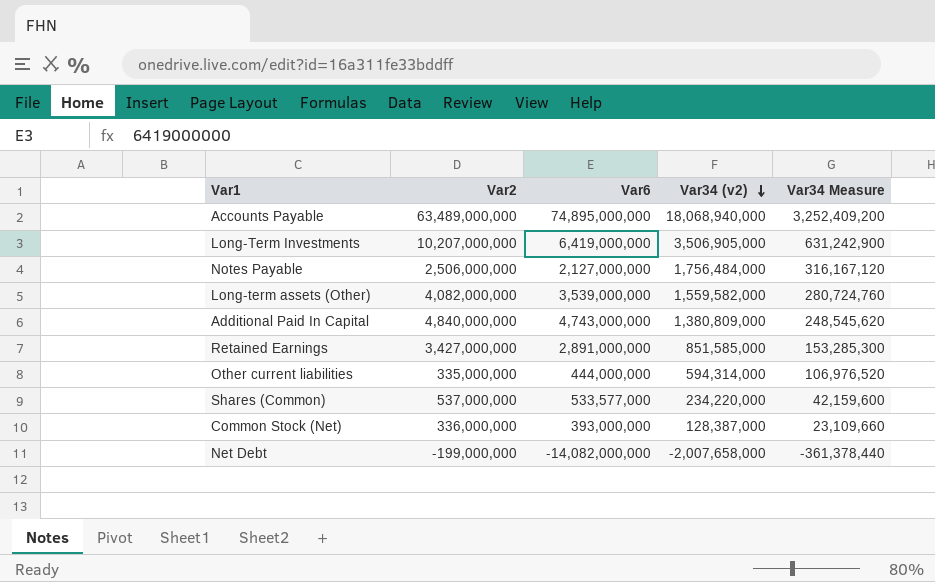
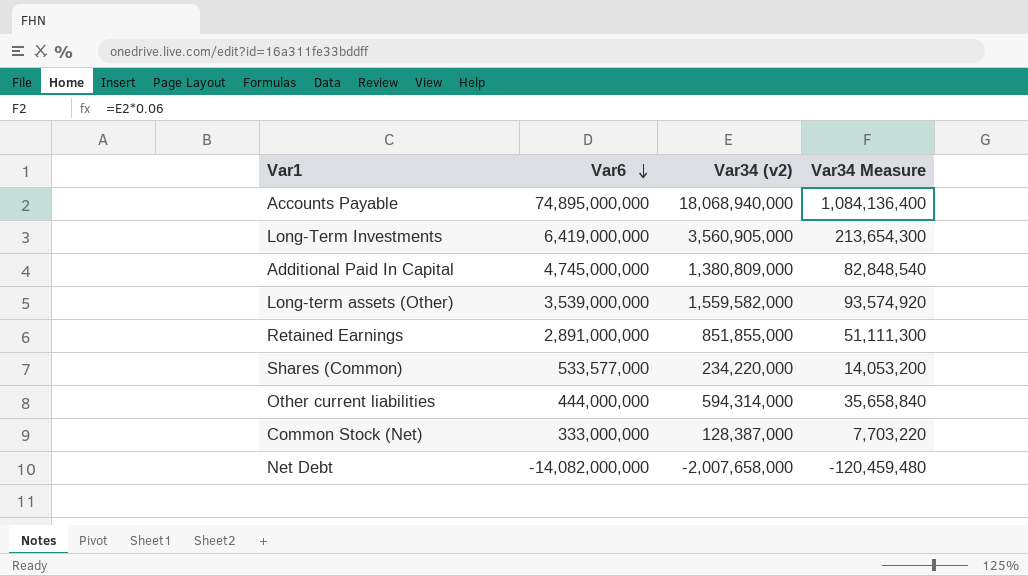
row order: Var34 (v2) descending -> Var6 descending
column Var2 | position: 2 -> none
column Var34 Measure | formula: [Var34 (v2)] * 0.18 -> [Var34 (v2)] * 0.06
row Notes Payable: 2,506,000,000 | 2,127,000,000 | 1,756,484,000 | 316,167,120 -> none
Long-Term Investments | Var34 (v2): 3,506,905,000 -> 3,560,905,000
Additional Paid In Capital | Var6: 4,743,000,000 -> 4,745,000,000
Retained Earnings | Var34 (v2): 851,585,000 -> 851,855,000
Common Stock (Net) | Var6: 393,000,000 -> 333,000,000

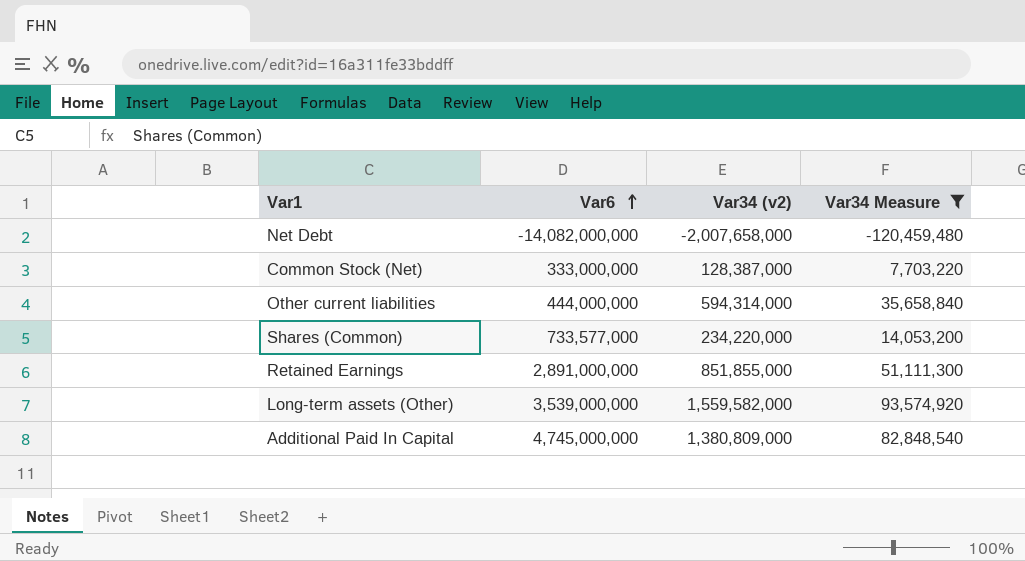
filter: none -> Var34 Measure <= 93,574,920
row order: Var6 descending -> Var6 ascending
Shares (Common) | Var6: 533,577,000 -> 733,577,000

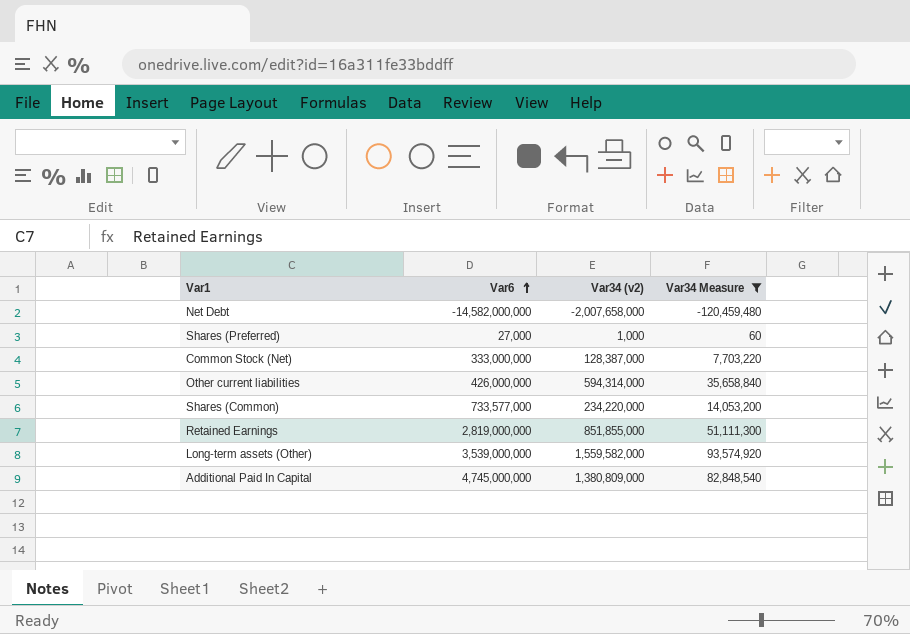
Net Debt | Var6: -14,082,000,000 -> -14,582,000,000
row Shares (Preferred): none -> 27,000 | 1,000 | 60
Other current liabilities | Var6: 444,000,000 -> 426,000,000
Retained Earnings | Var6: 2,891,000,000 -> 2,819,000,000

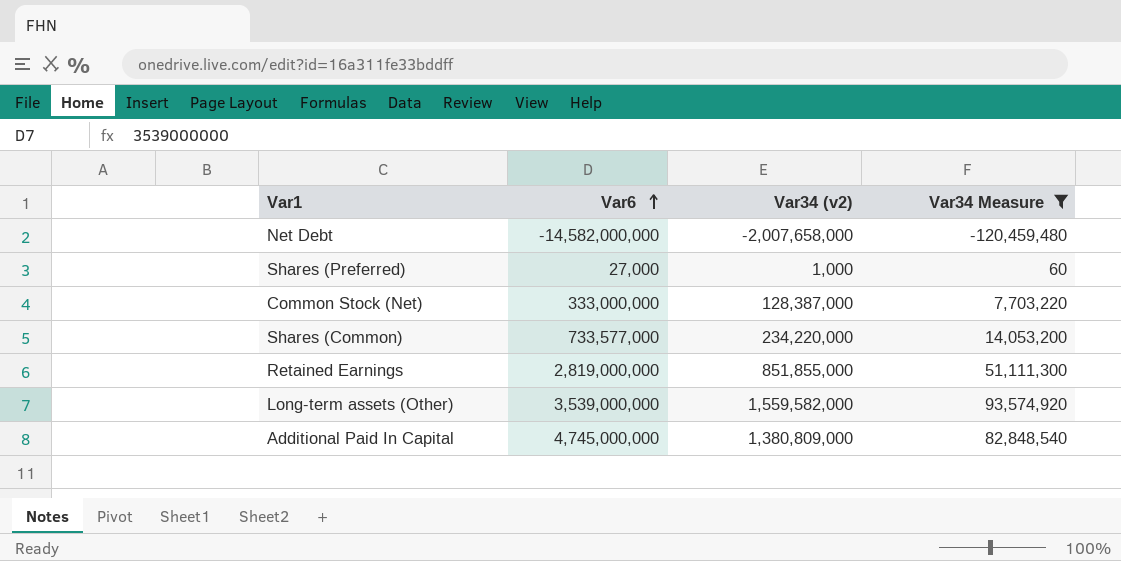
row Other current liabilities: 426,000,000 | 594,314,000 | 35,658,840 -> none

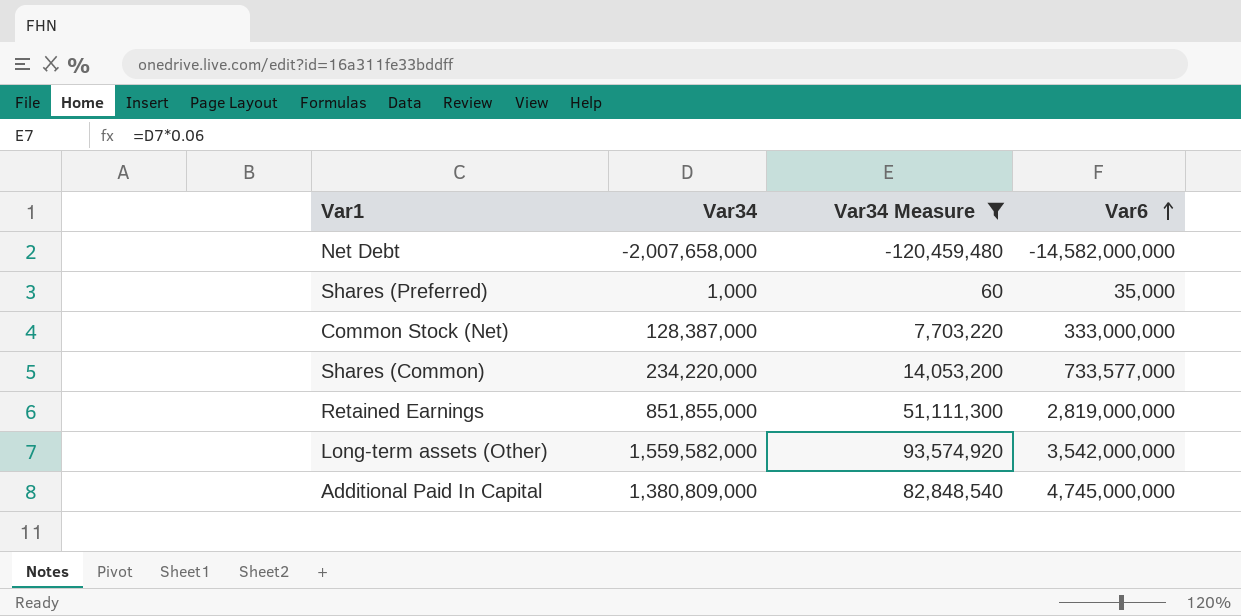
column name: Var34 (v2) -> Var34
column Var6 | position: 2 -> 4
Shares (Preferred) | Var6: 27,000 -> 35,000
Long-term assets (Other) | Var6: 3,539,000,000 -> 3,542,000,000

